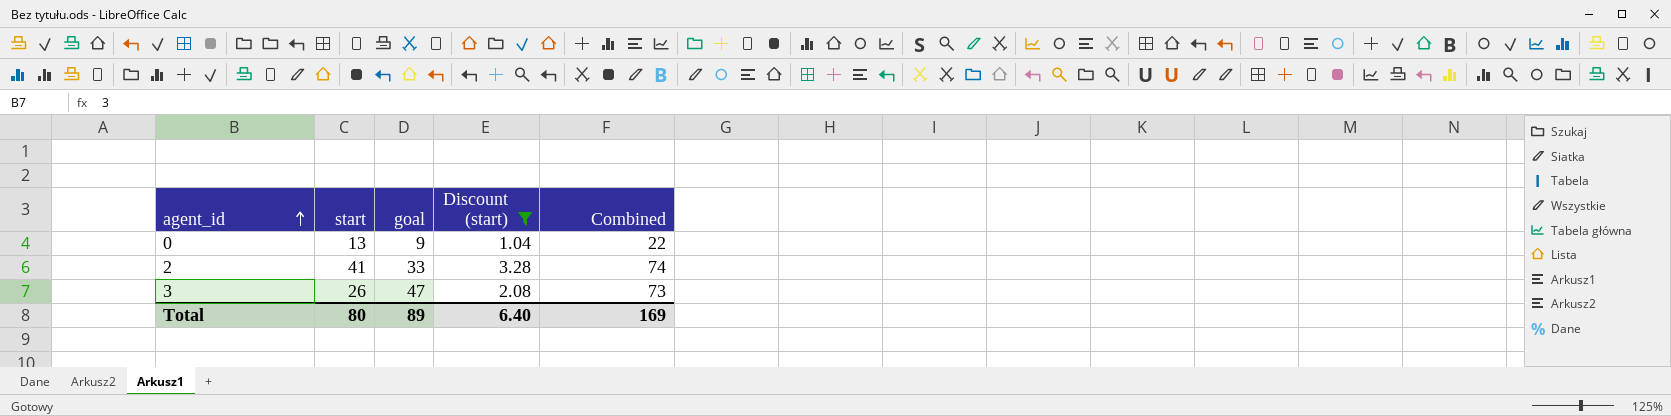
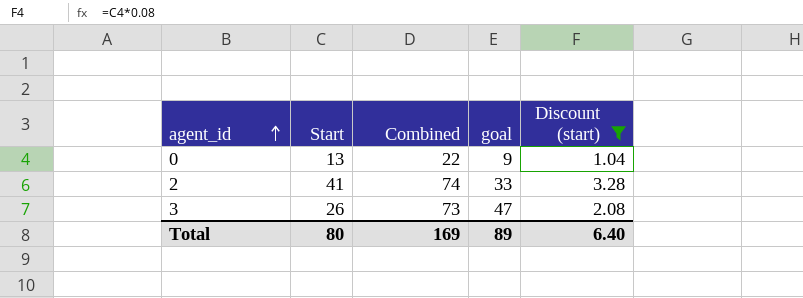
column name: start -> Start
column Combined | position: 5 -> 3

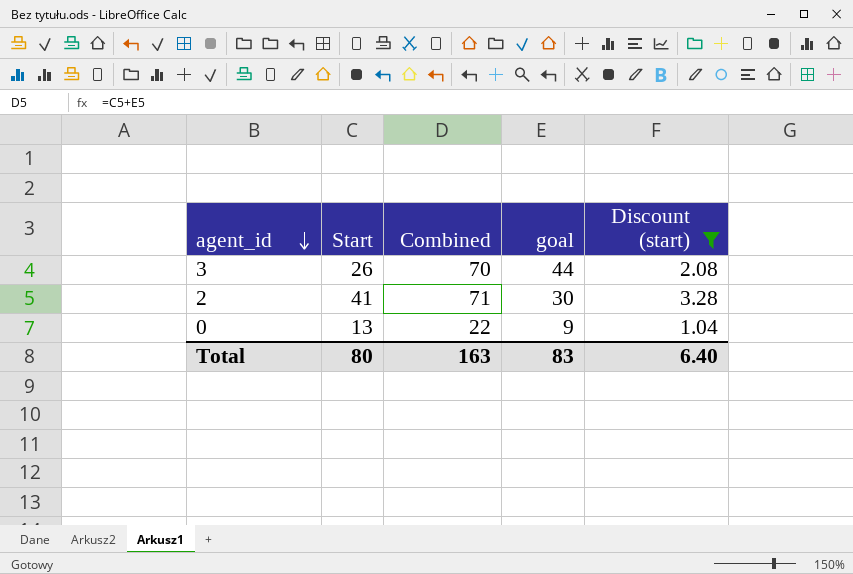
row order: agent_id ascending -> agent_id descending
3 | Combined: 73 -> 70
3 | goal: 47 -> 44
2 | Combined: 74 -> 71
2 | goal: 33 -> 30
Total | Combined: 169 -> 163
Total | goal: 89 -> 83

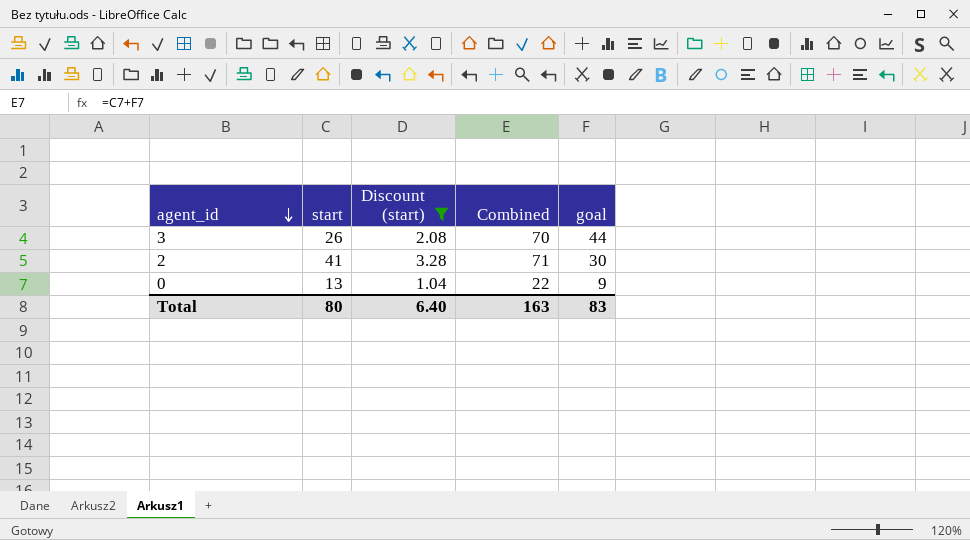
column name: Start -> start
column Discount (start) | position: 5 -> 3

